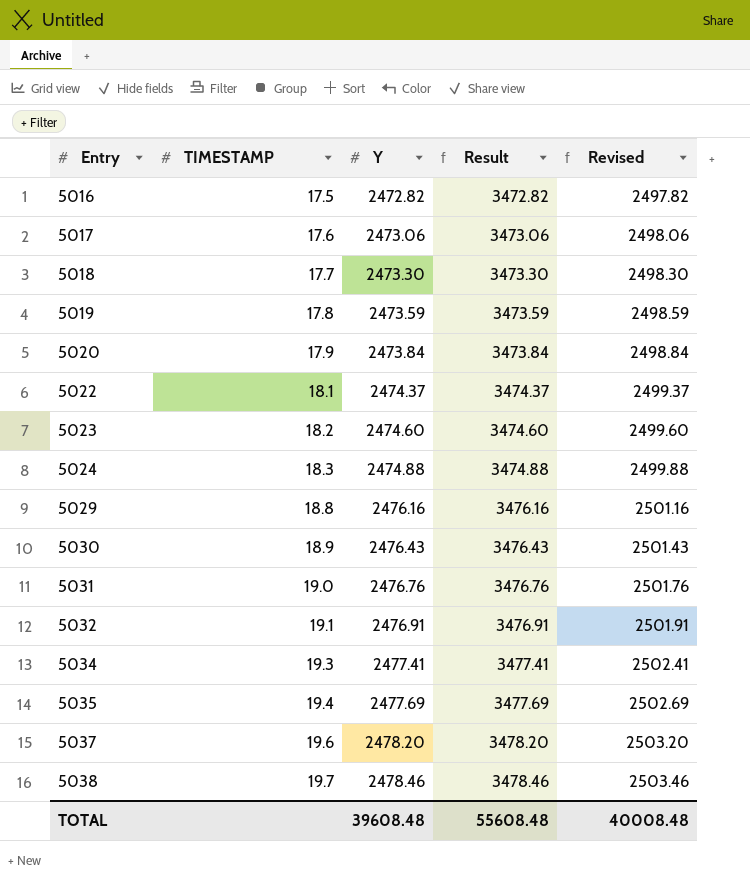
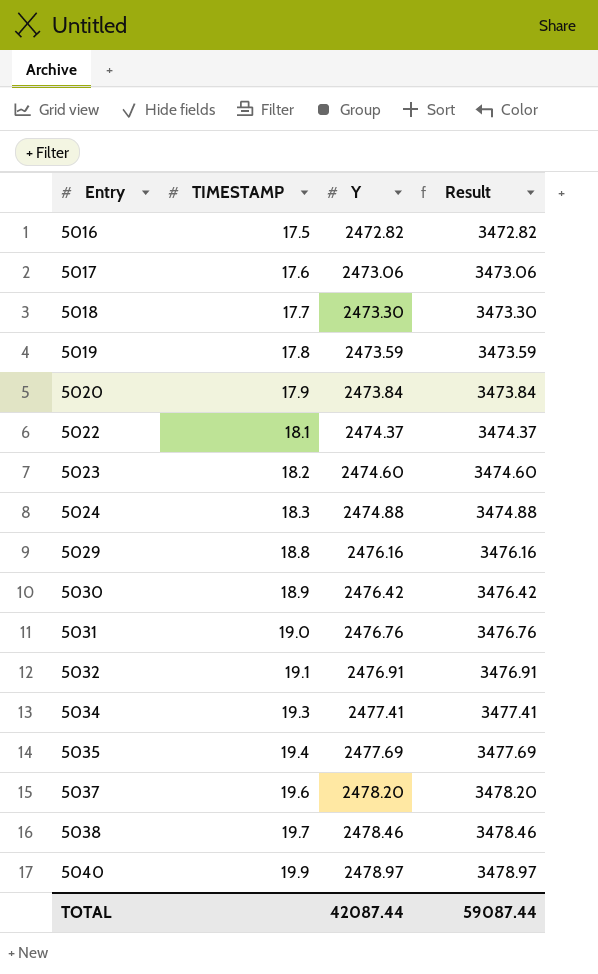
column Revised | formula: [Y] + 25 -> none
5030 | Y: 2476.43 -> 2476.42
5030 | Result: 3476.43 -> 3476.42
row 5040: none -> 19.9 | 2478.97 | 3478.97
TOTAL | Y: 39608.48 -> 42087.44
TOTAL | Result: 55608.48 -> 59087.44

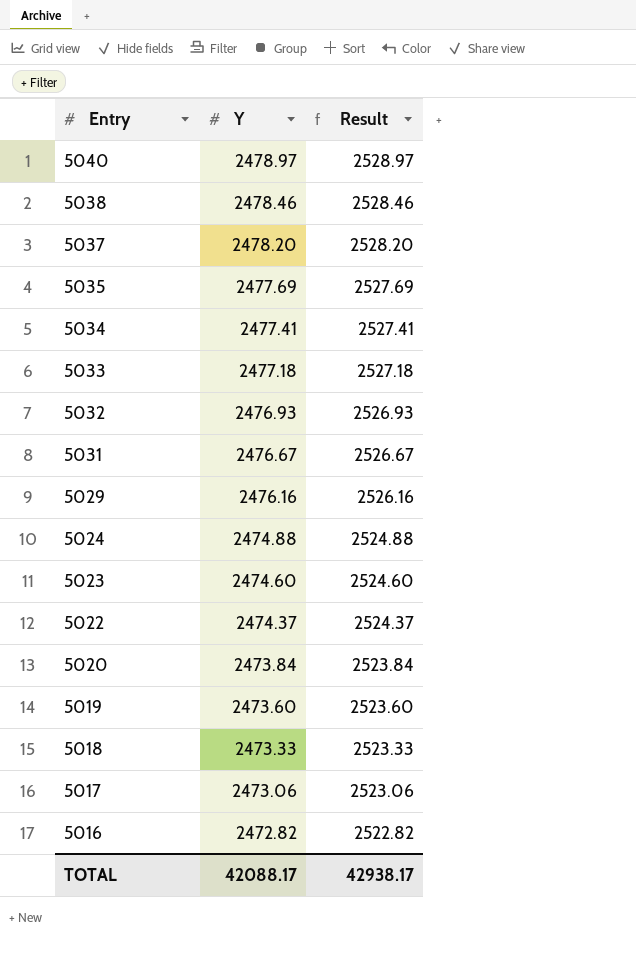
row order: Entry ascending -> Entry descending
column TIMESTAMP | position: 2 -> none
column Result | formula: [Y] + 1000 -> [Y] + 50
row 5030: 18.9 | 2476.42 | 3476.42 -> none
row 5033: none -> 2477.18 | 2527.18
5032 | Y: 2476.91 -> 2476.93
5031 | Y: 2476.76 -> 2476.67
5019 | Y: 2473.59 -> 2473.60
5018 | Y: 2473.30 -> 2473.33
TOTAL | Y: 42087.44 -> 42088.17
TOTAL | Result: 59087.44 -> 42938.17

